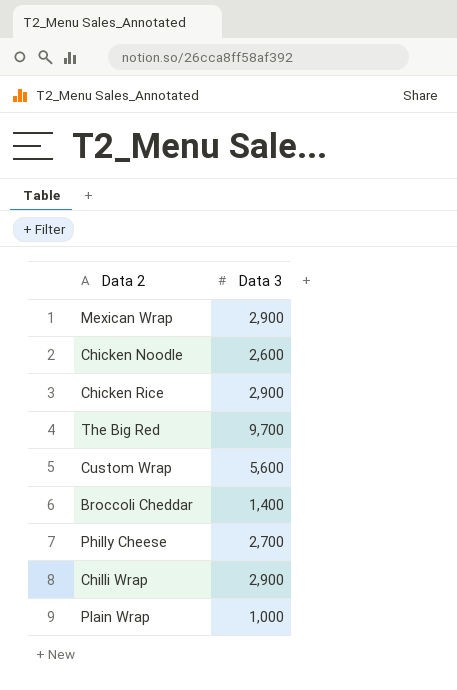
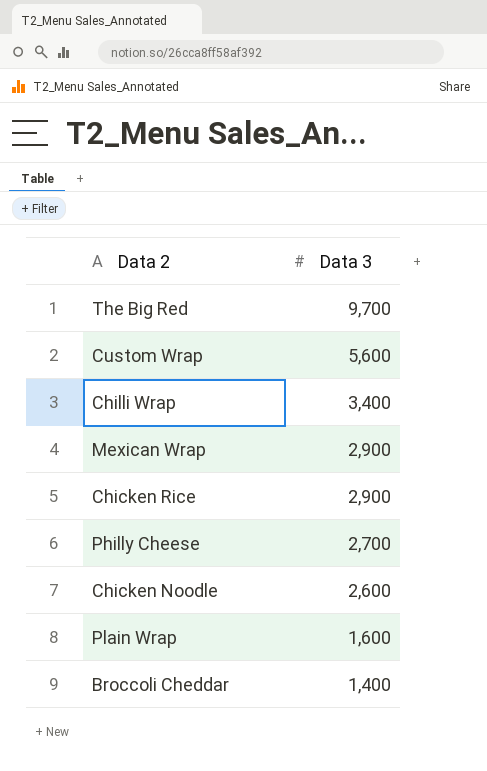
row order: none -> Data 3 descending
Chilli Wrap | Data 3: 2,900 -> 3,400
Plain Wrap | Data 3: 1,000 -> 1,600

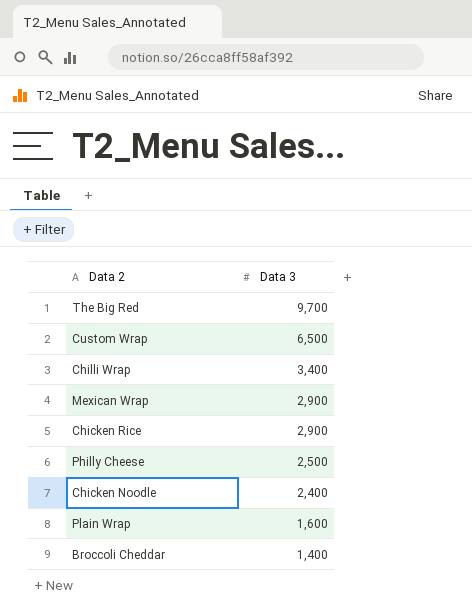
Custom Wrap | Data 3: 5,600 -> 6,500
Philly Cheese | Data 3: 2,700 -> 2,500
Chicken Noodle | Data 3: 2,600 -> 2,400

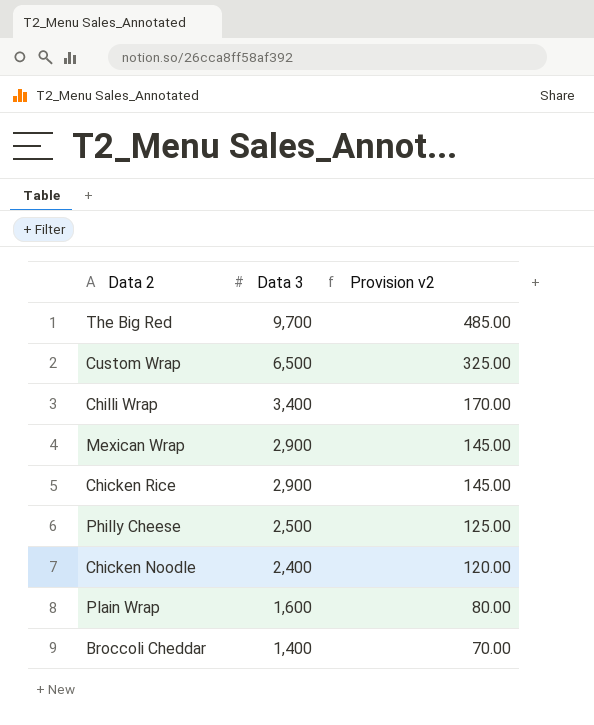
column Provision v2 | formula: none -> [Data 3] * 0.05

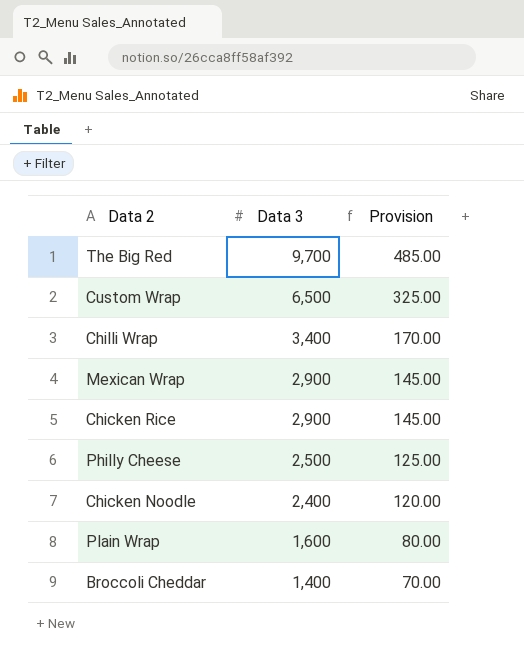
column name: Provision v2 -> Provision

